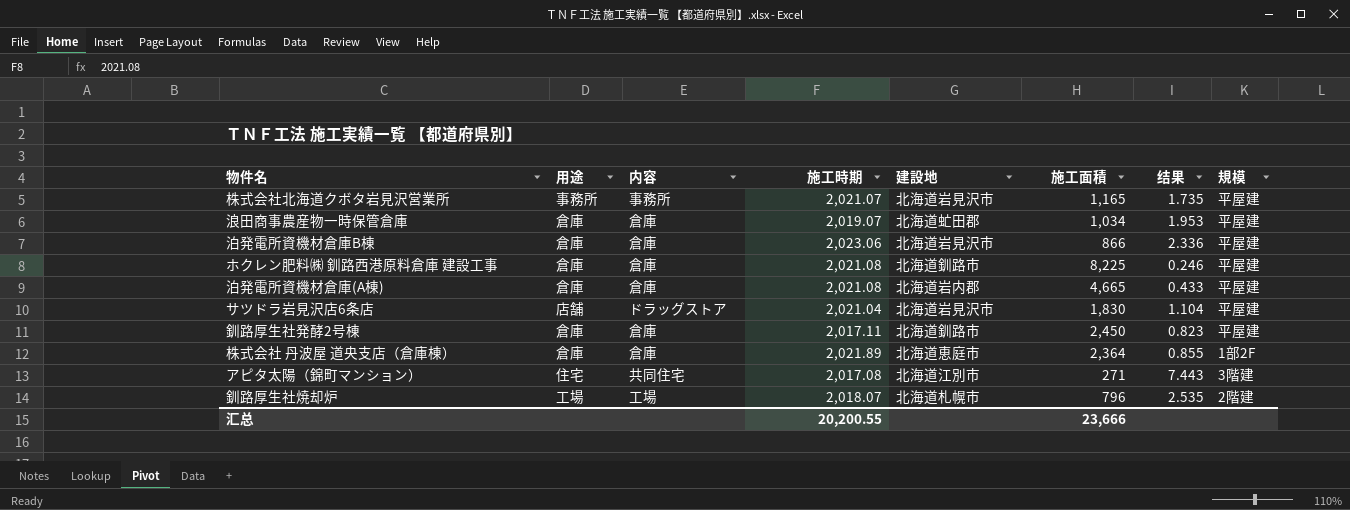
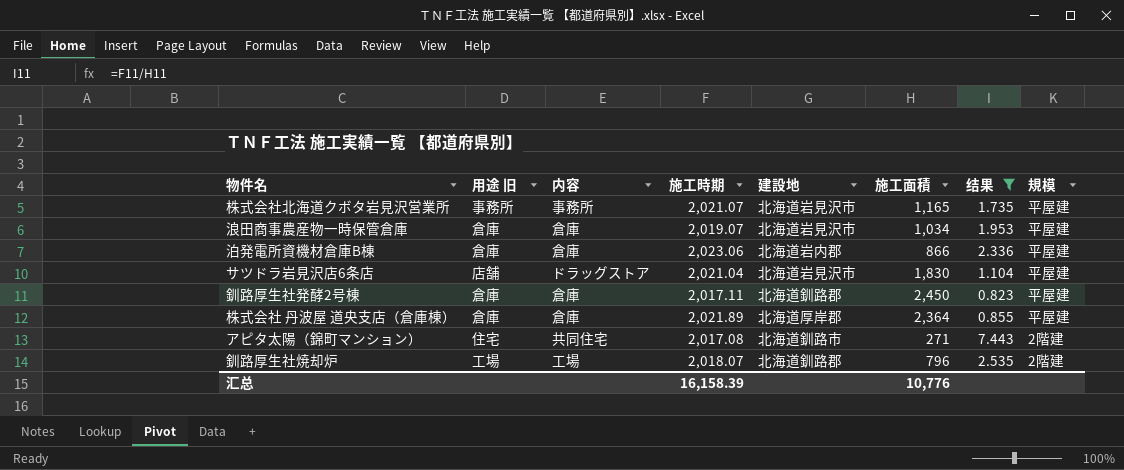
filter: none -> 结果 >= 0.823
column name: 用途 -> 用途 旧
浪田商事農産物一時保管倉庫 | 建設地: 北海道虻田郡 -> 北海道岩見沢市
泊発電所資機材倉庫B棟 | 建設地: 北海道岩見沢市 -> 北海道岩内郡
釧路厚生社発酵2号棟 | 建設地: 北海道釧路市 -> 北海道釧路郡
株式会社 丹波屋 道央支店（倉庫棟） | 建設地: 北海道恵庭市 -> 北海道厚岸郡
株式会社 丹波屋 道央支店（倉庫棟） | 規模: 1部2F -> 平屋建
アピタ太陽（錦町マンション） | 建設地: 北海道江別市 -> 北海道釧路市
アピタ太陽（錦町マンション） | 規模: 3階建 -> 2階建
釧路厚生社焼却炉 | 建設地: 北海道札幌市 -> 北海道釧路郡
汇总 | 施工時期: 20,200.55 -> 16,158.39
汇总 | 施工面積: 23,666 -> 10,776

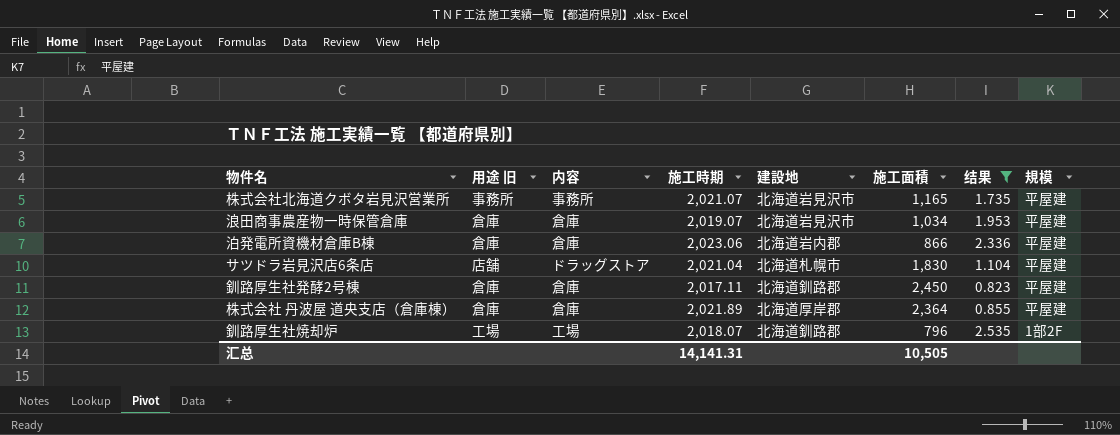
row アピタ太陽（錦町マンション）: 住宅 | 共同住宅 | 2,017.08 | 北海道釧路市 | 271 | 7.443 | 2階建 -> none
サツドラ岩見沢店6条店 | 建設地: 北海道岩見沢市 -> 北海道札幌市
釧路厚生社焼却炉 | 規模: 2階建 -> 1部2F
汇总 | 施工時期: 16,158.39 -> 14,141.31
汇总 | 施工面積: 10,776 -> 10,505

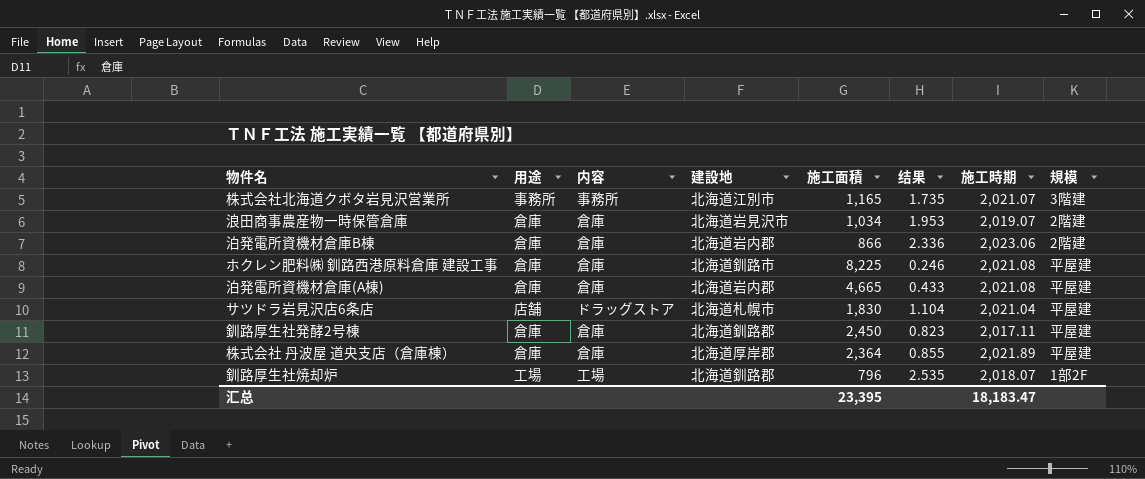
filter: 结果 >= 0.823 -> none
column name: 用途 旧 -> 用途
column 施工時期 | position: 4 -> 7
株式会社北海道クボタ岩見沢営業所 | 建設地: 北海道岩見沢市 -> 北海道江別市
株式会社北海道クボタ岩見沢営業所 | 規模: 平屋建 -> 3階建
浪田商事農産物一時保管倉庫 | 規模: 平屋建 -> 2階建
泊発電所資機材倉庫B棟 | 規模: 平屋建 -> 2階建
汇总 | 施工面積: 10,505 -> 23,395
汇总 | 施工時期: 14,141.31 -> 18,183.47

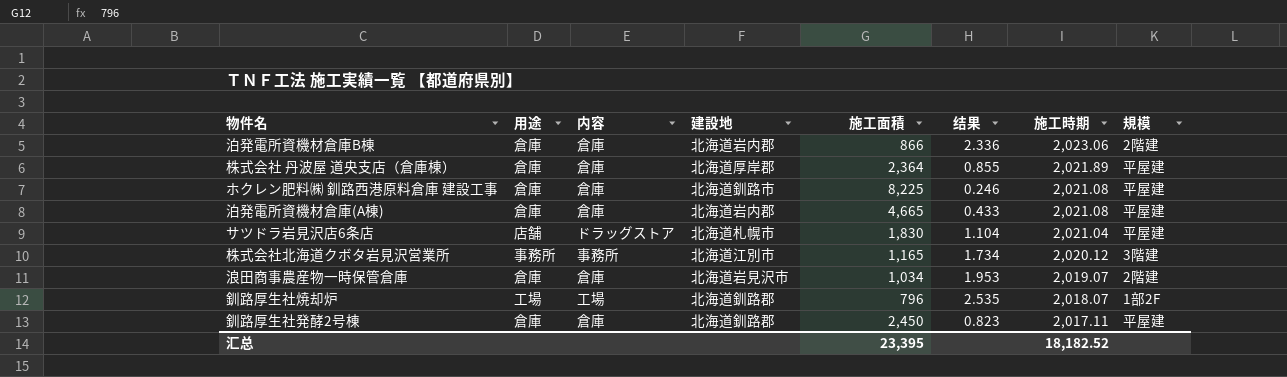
row order: none -> 施工時期 descending
株式会社北海道クボタ岩見沢営業所 | 结果: 1.735 -> 1.734
株式会社北海道クボタ岩見沢営業所 | 施工時期: 2,021.07 -> 2,020.12
汇总 | 施工時期: 18,183.47 -> 18,182.52

